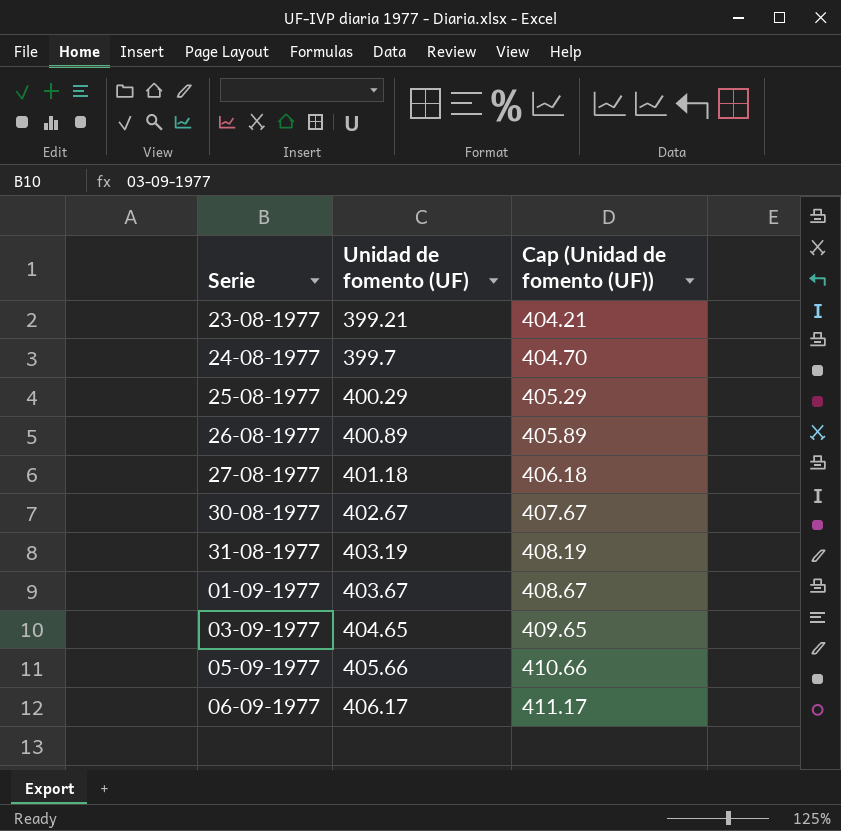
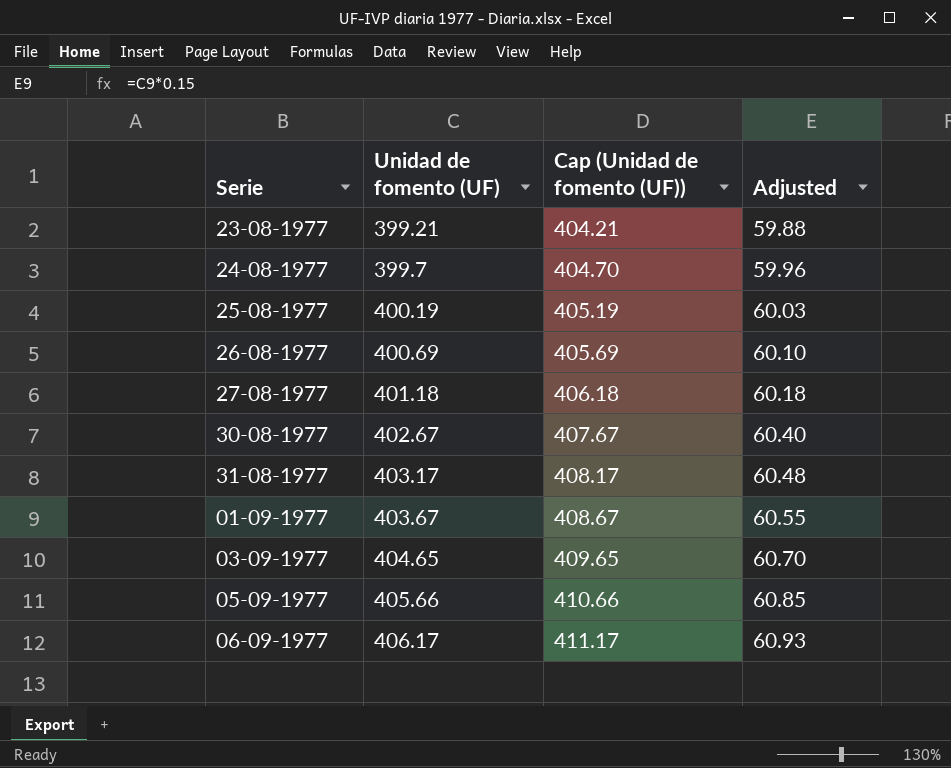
column Adjusted | formula: none -> [Unidad de fomento (UF)] * 0.15
25-08-1977 | Unidad de fomento (UF): 400.29 -> 400.19
25-08-1977 | Cap (Unidad de fomento (UF)): 405.29 -> 405.19
26-08-1977 | Unidad de fomento (UF): 400.89 -> 400.69
26-08-1977 | Cap (Unidad de fomento (UF)): 405.89 -> 405.69
31-08-1977 | Unidad de fomento (UF): 403.19 -> 403.17
31-08-1977 | Cap (Unidad de fomento (UF)): 408.19 -> 408.17

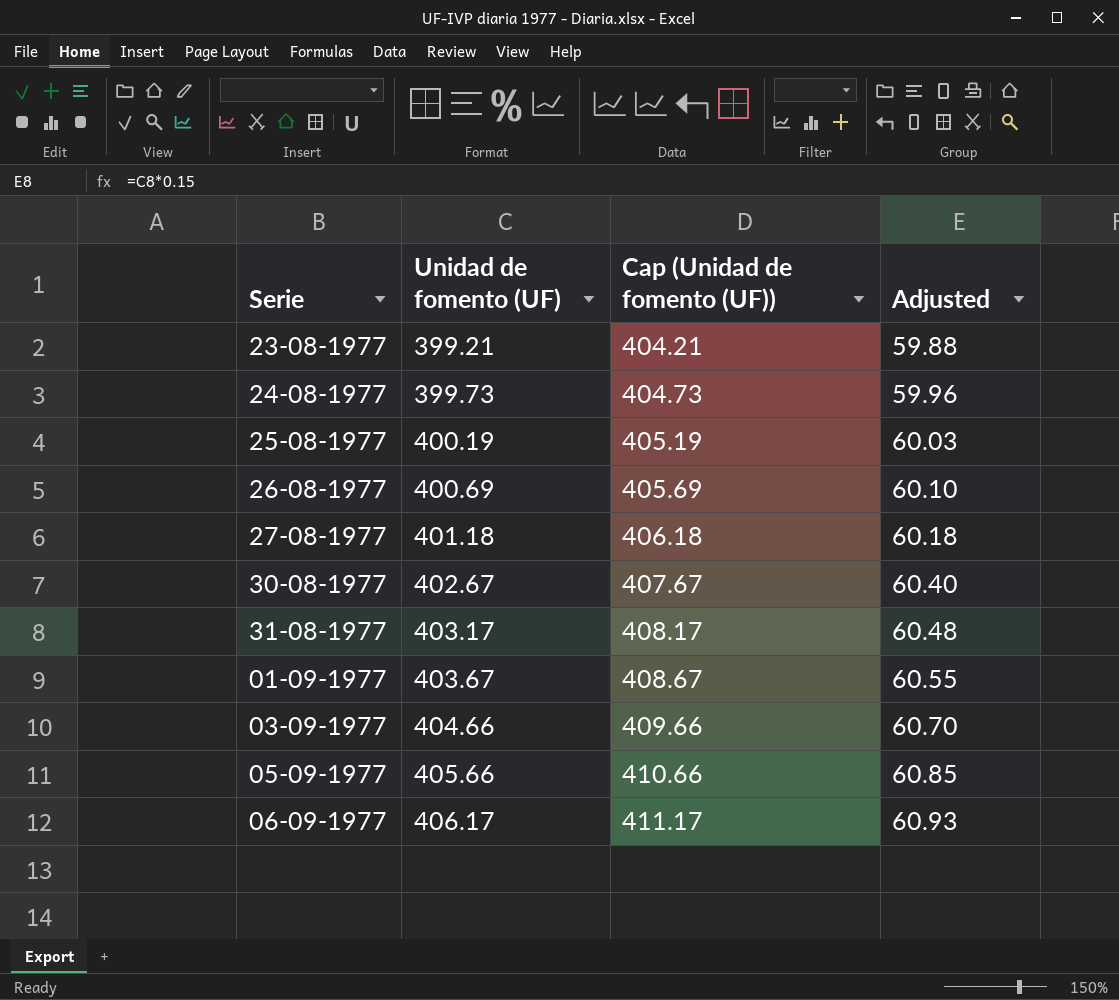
24-08-1977 | Unidad de fomento (UF): 399.7 -> 399.73
24-08-1977 | Cap (Unidad de fomento (UF)): 404.70 -> 404.73
03-09-1977 | Unidad de fomento (UF): 404.65 -> 404.66
03-09-1977 | Cap (Unidad de fomento (UF)): 409.65 -> 409.66

